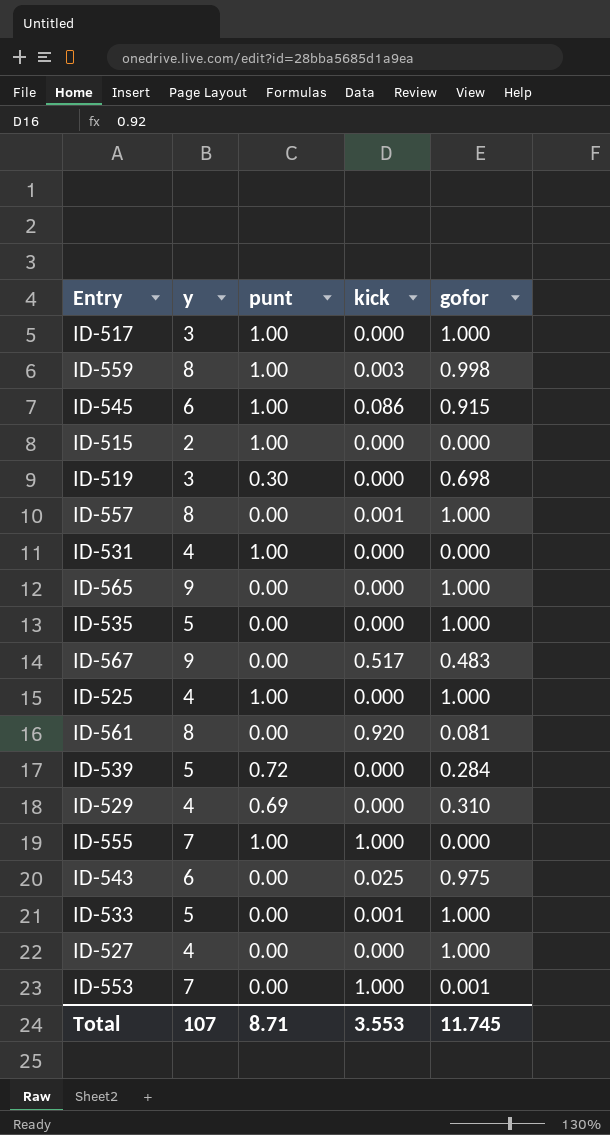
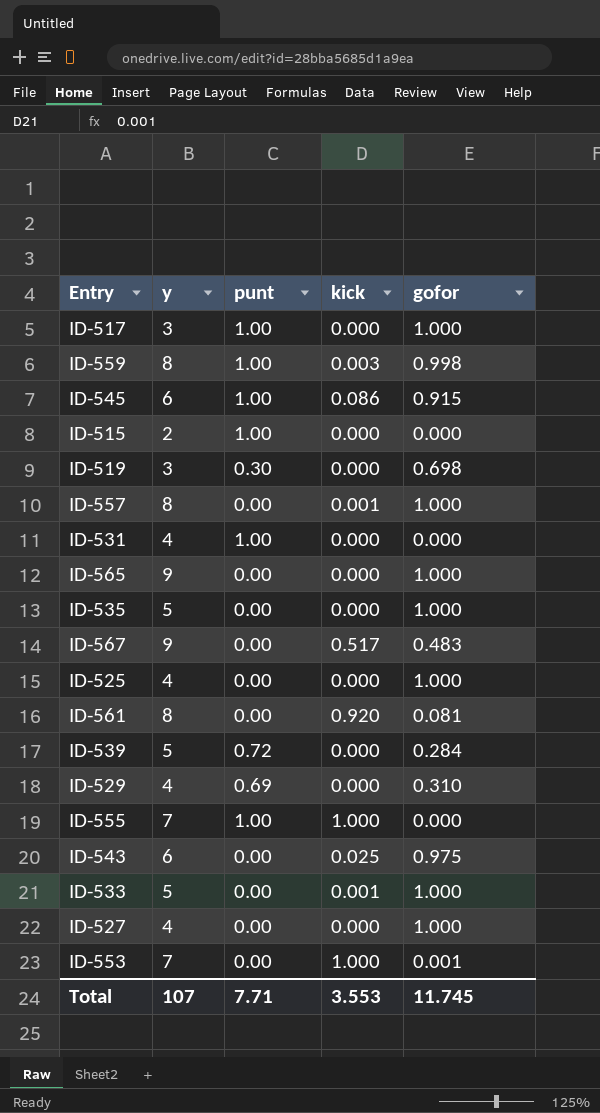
ID-525 | punt: 1.00 -> 0.00
Total | punt: 8.71 -> 7.71

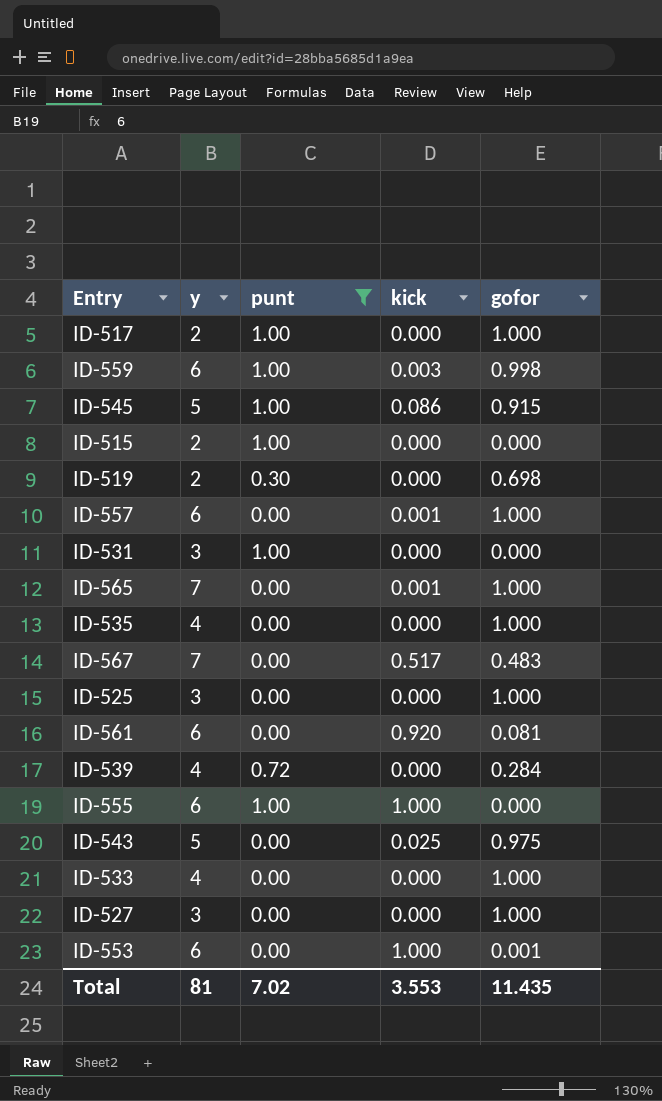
filter: none -> punt != 0.69
ID-517 | y: 3 -> 2
ID-559 | y: 8 -> 6
ID-545 | y: 6 -> 5
ID-519 | y: 3 -> 2
ID-557 | y: 8 -> 6
ID-531 | y: 4 -> 3
ID-565 | y: 9 -> 7
ID-565 | kick: 0.000 -> 0.001
ID-535 | y: 5 -> 4
ID-567 | y: 9 -> 7
ID-525 | y: 4 -> 3
ID-561 | y: 8 -> 6
ID-539 | y: 5 -> 4
ID-555 | y: 7 -> 6
ID-543 | y: 6 -> 5
ID-533 | y: 5 -> 4
ID-533 | kick: 0.001 -> 0.000
ID-527 | y: 4 -> 3
ID-553 | y: 7 -> 6
Total | y: 107 -> 81
Total | punt: 7.71 -> 7.02
Total | gofor: 11.745 -> 11.435

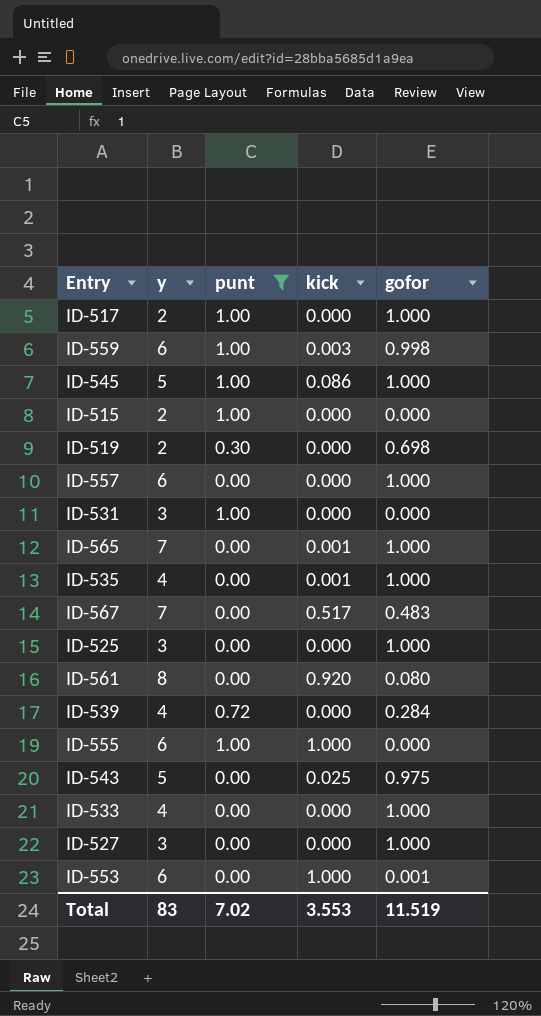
ID-545 | gofor: 0.915 -> 1.000
ID-557 | kick: 0.001 -> 0.000
ID-535 | kick: 0.000 -> 0.001
ID-561 | y: 6 -> 8
ID-561 | gofor: 0.081 -> 0.080
Total | y: 81 -> 83
Total | gofor: 11.435 -> 11.519

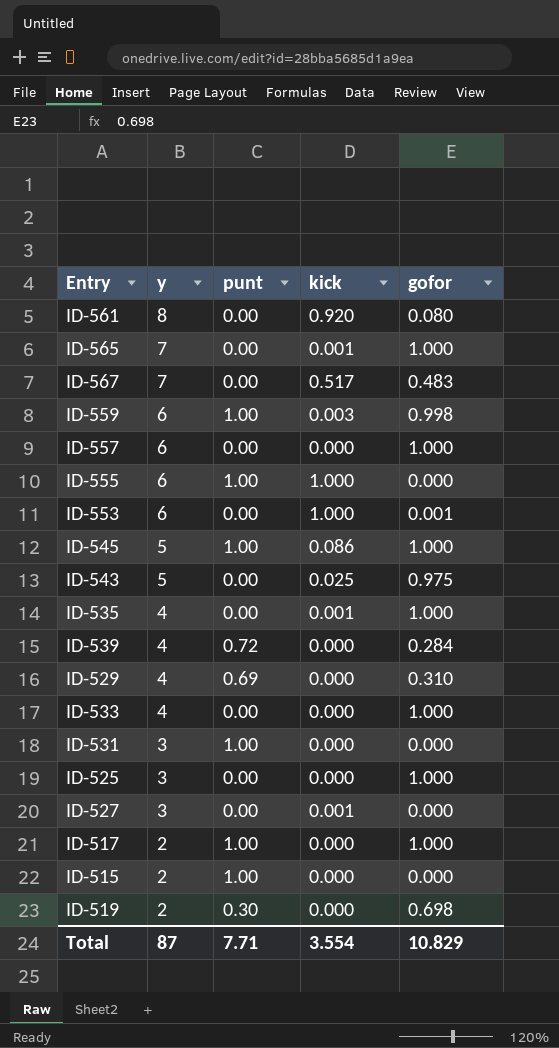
filter: punt != 0.69 -> none
row order: none -> y descending
ID-527 | kick: 0.000 -> 0.001
ID-527 | gofor: 1.000 -> 0.000
Total | y: 83 -> 87
Total | punt: 7.02 -> 7.71
Total | kick: 3.553 -> 3.554
Total | gofor: 11.519 -> 10.829

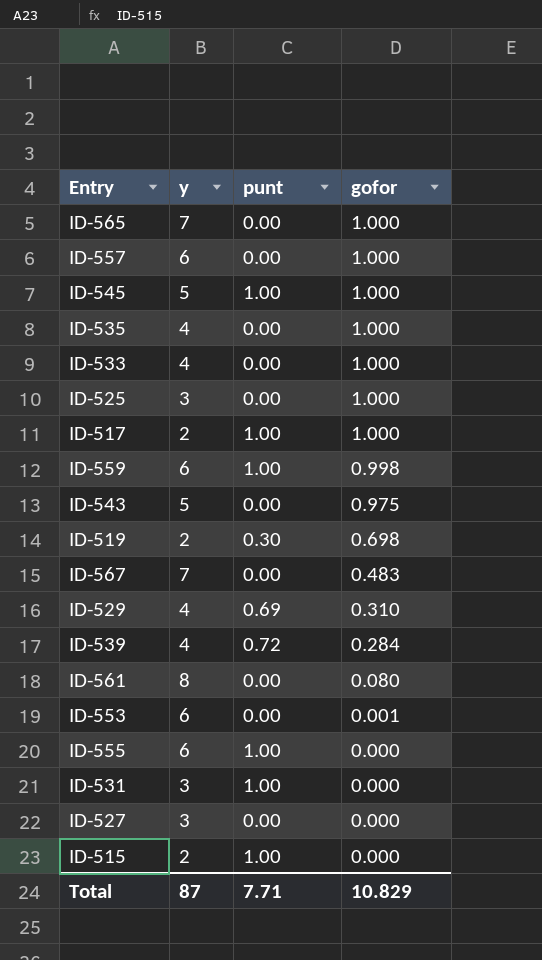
row order: y descending -> gofor descending
column kick | position: 4 -> none

